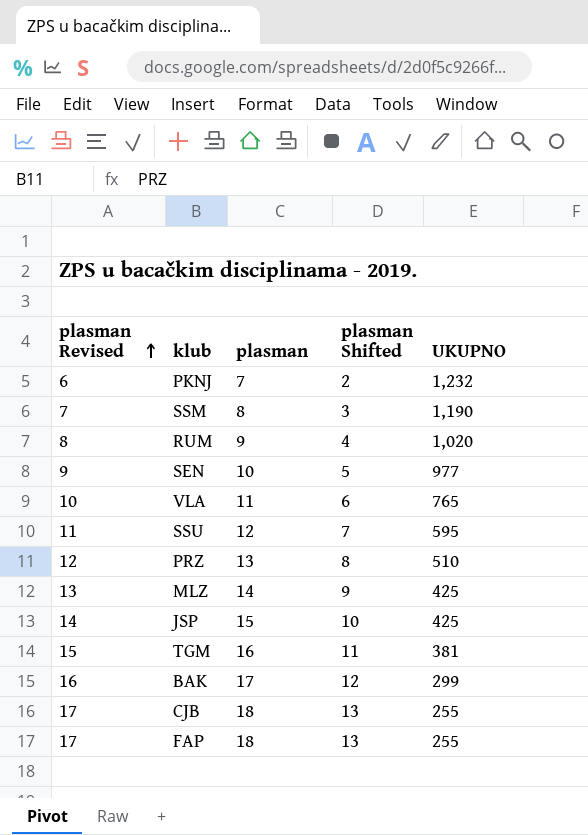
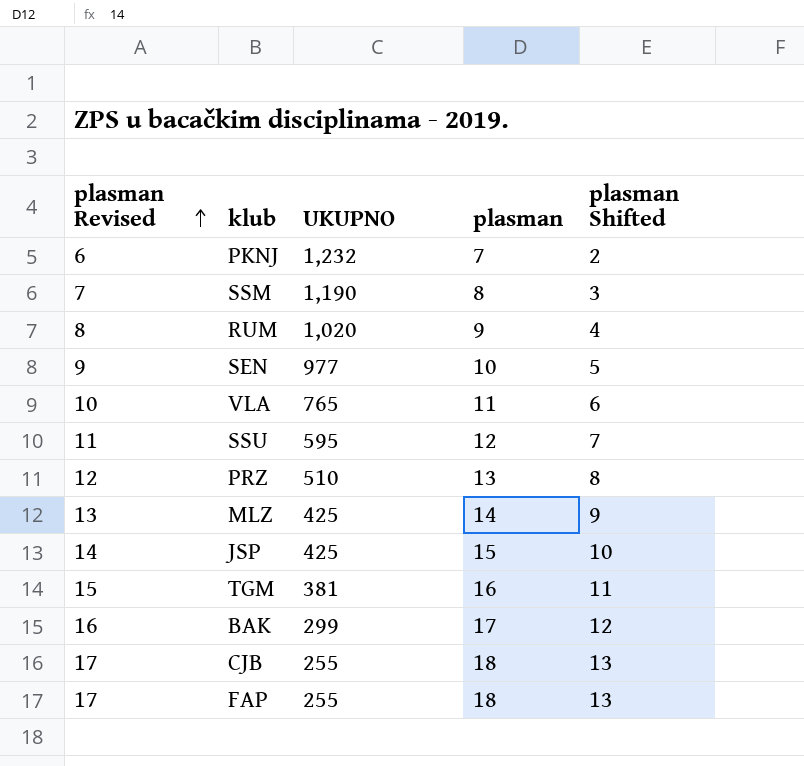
column UKUPNO | position: 5 -> 3

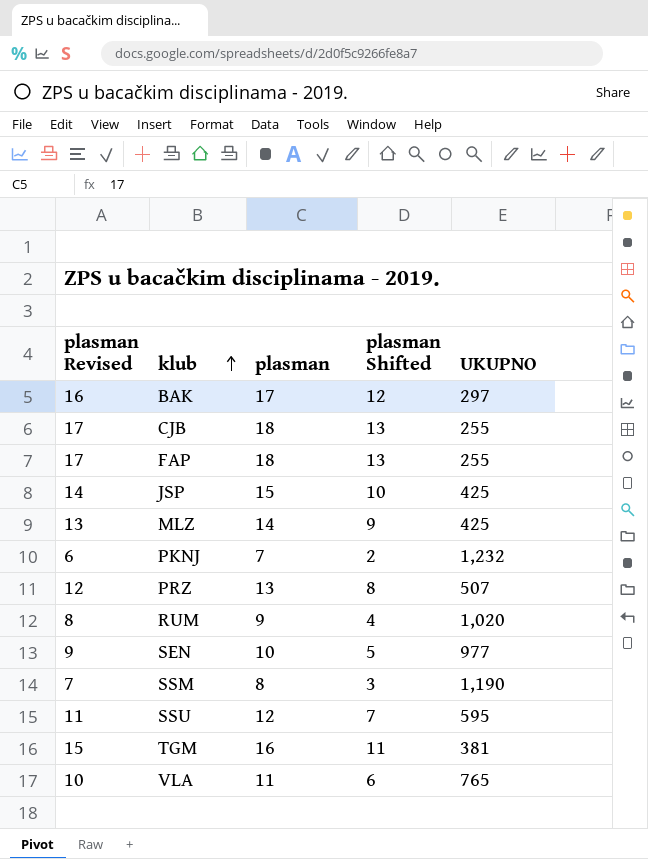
row order: plasman Revised ascending -> klub ascending
column UKUPNO | position: 3 -> 5
BAK | UKUPNO: 299 -> 297
PRZ | UKUPNO: 510 -> 507

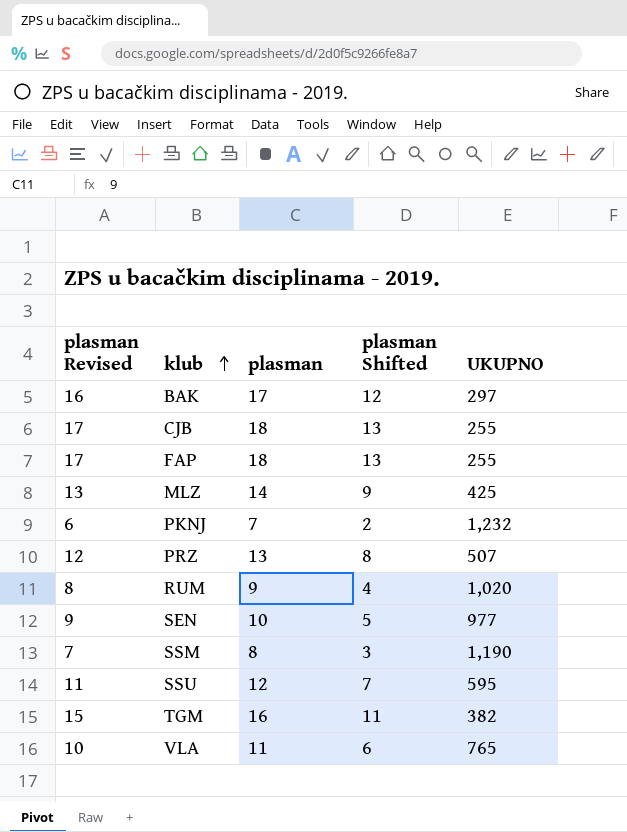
row JSP: 14 | 15 | 10 | 425 -> none
TGM | UKUPNO: 381 -> 382

